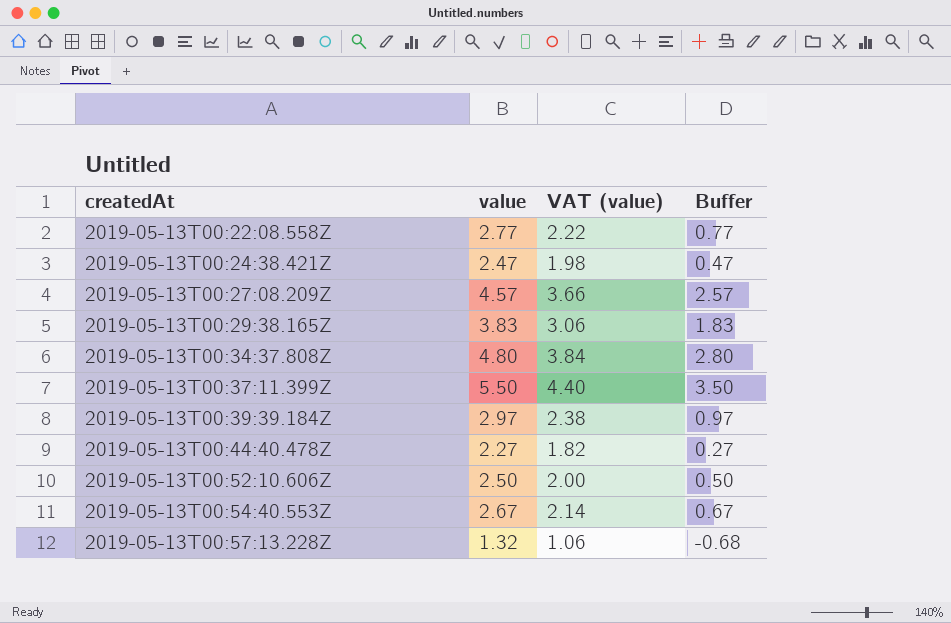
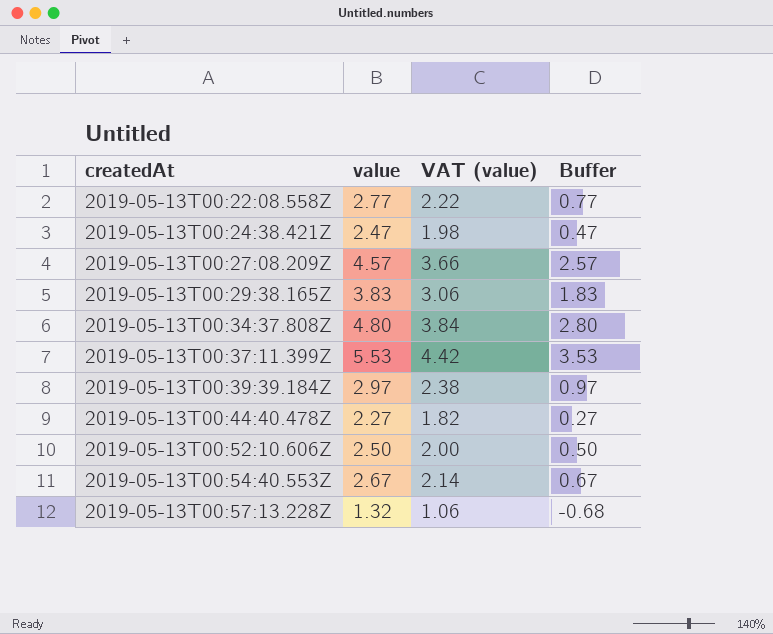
2019-05-13T00:37:11.399Z | value: 5.50 -> 5.53
2019-05-13T00:37:11.399Z | VAT (value): 4.40 -> 4.42
2019-05-13T00:37:11.399Z | Buffer: 3.50 -> 3.53

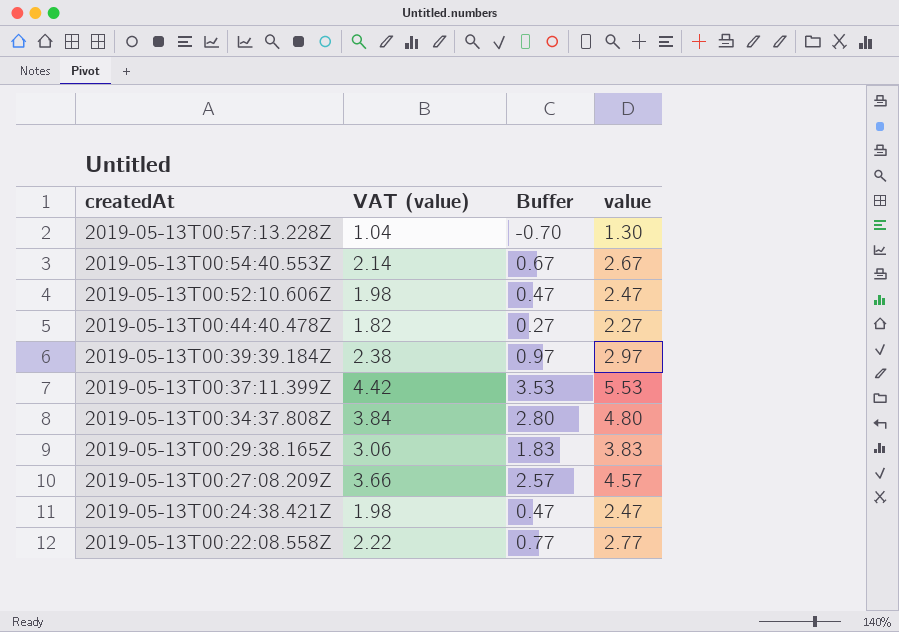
row order: createdAt ascending -> createdAt descending
column value | position: 2 -> 4
2019-05-13T00:57:13.228Z | VAT (value): 1.06 -> 1.04
2019-05-13T00:57:13.228Z | Buffer: -0.68 -> -0.70
2019-05-13T00:57:13.228Z | value: 1.32 -> 1.30
2019-05-13T00:52:10.606Z | VAT (value): 2.00 -> 1.98
2019-05-13T00:52:10.606Z | Buffer: 0.50 -> 0.47
2019-05-13T00:52:10.606Z | value: 2.50 -> 2.47

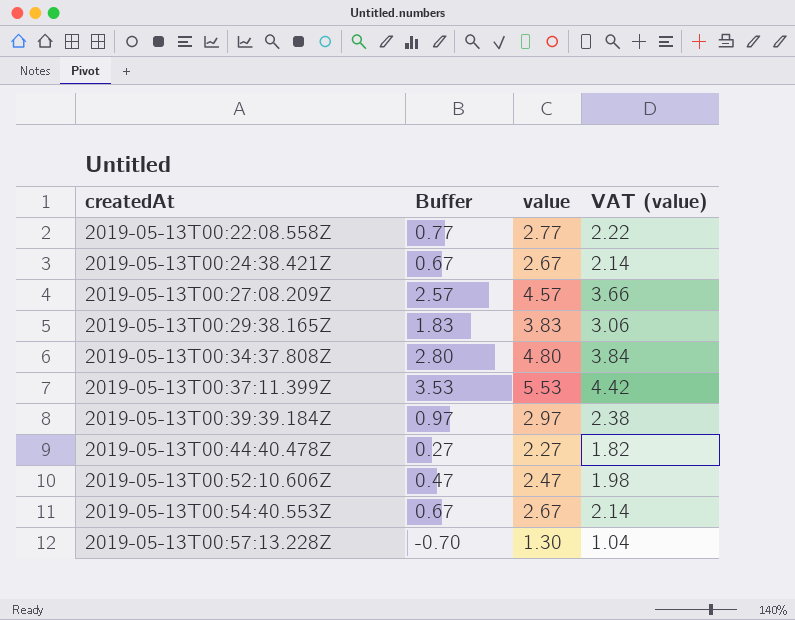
row order: createdAt descending -> createdAt ascending
column VAT (value) | position: 2 -> 4
2019-05-13T00:24:38.421Z | Buffer: 0.47 -> 0.67
2019-05-13T00:24:38.421Z | value: 2.47 -> 2.67
2019-05-13T00:24:38.421Z | VAT (value): 1.98 -> 2.14

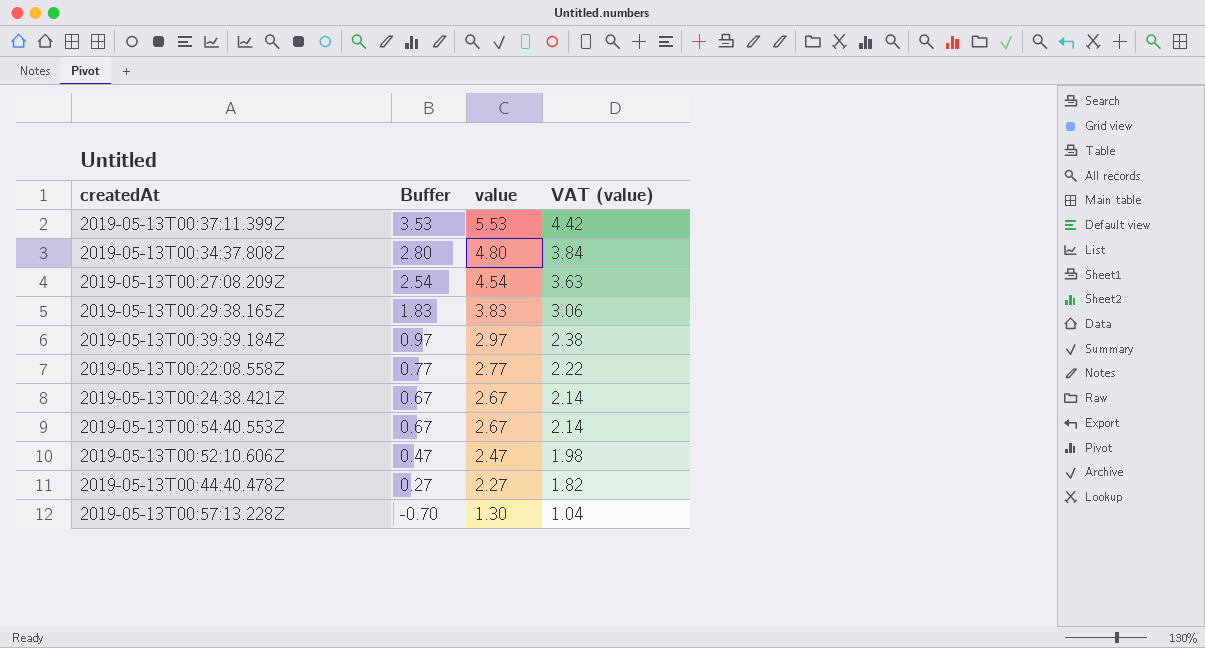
row order: createdAt ascending -> Buffer descending
2019-05-13T00:27:08.209Z | Buffer: 2.57 -> 2.54
2019-05-13T00:27:08.209Z | value: 4.57 -> 4.54
2019-05-13T00:27:08.209Z | VAT (value): 3.66 -> 3.63

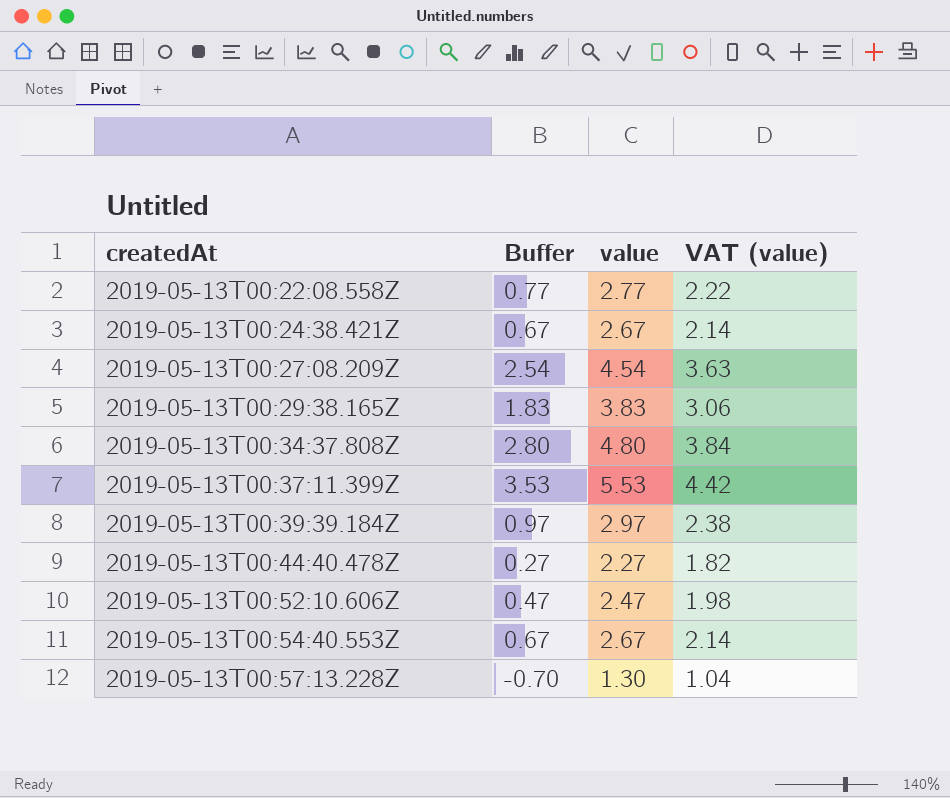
row order: Buffer descending -> createdAt ascending

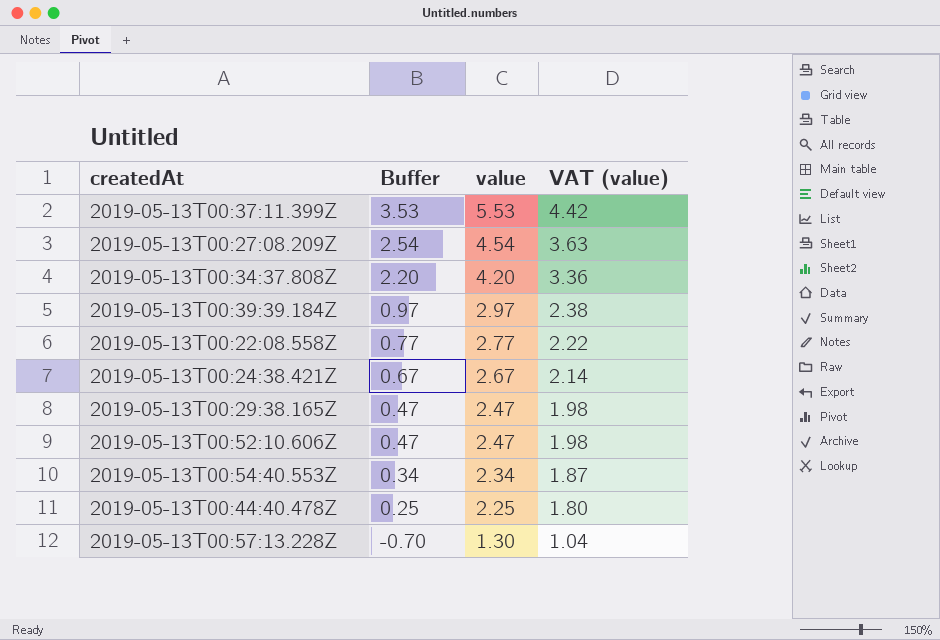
row order: createdAt ascending -> Buffer descending
2019-05-13T00:34:37.808Z | Buffer: 2.80 -> 2.20
2019-05-13T00:34:37.808Z | value: 4.80 -> 4.20
2019-05-13T00:34:37.808Z | VAT (value): 3.84 -> 3.36
2019-05-13T00:29:38.165Z | Buffer: 1.83 -> 0.47
2019-05-13T00:29:38.165Z | value: 3.83 -> 2.47
2019-05-13T00:29:38.165Z | VAT (value): 3.06 -> 1.98
2019-05-13T00:54:40.553Z | Buffer: 0.67 -> 0.34
2019-05-13T00:54:40.553Z | value: 2.67 -> 2.34
2019-05-13T00:54:40.553Z | VAT (value): 2.14 -> 1.87
2019-05-13T00:44:40.478Z | Buffer: 0.27 -> 0.25
2019-05-13T00:44:40.478Z | value: 2.27 -> 2.25
2019-05-13T00:44:40.478Z | VAT (value): 1.82 -> 1.80

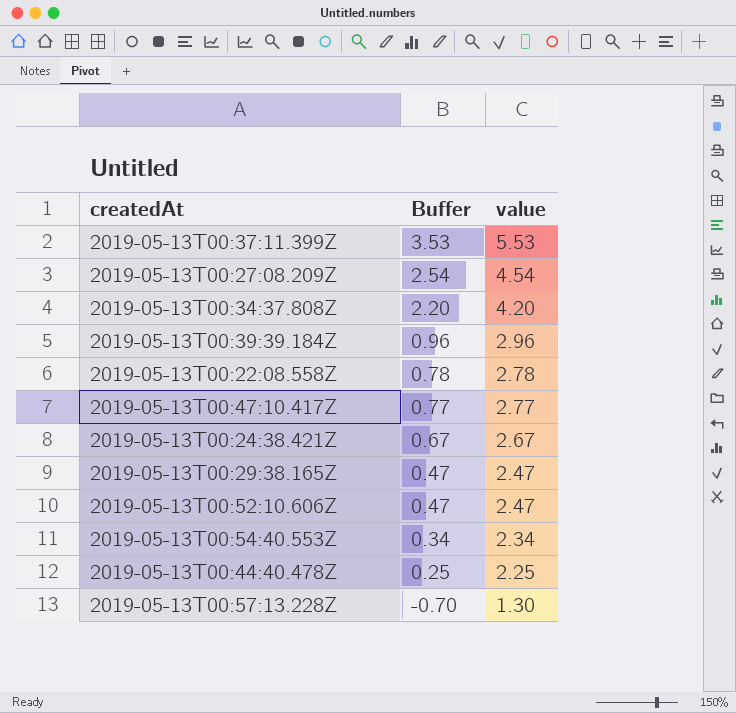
column VAT (value) | formula: [value] * 0.8 -> none
2019-05-13T00:39:39.184Z | Buffer: 0.97 -> 0.96
2019-05-13T00:39:39.184Z | value: 2.97 -> 2.96
2019-05-13T00:22:08.558Z | Buffer: 0.77 -> 0.78
2019-05-13T00:22:08.558Z | value: 2.77 -> 2.78
row 2019-05-13T00:47:10.417Z: none -> 0.77 | 2.77

